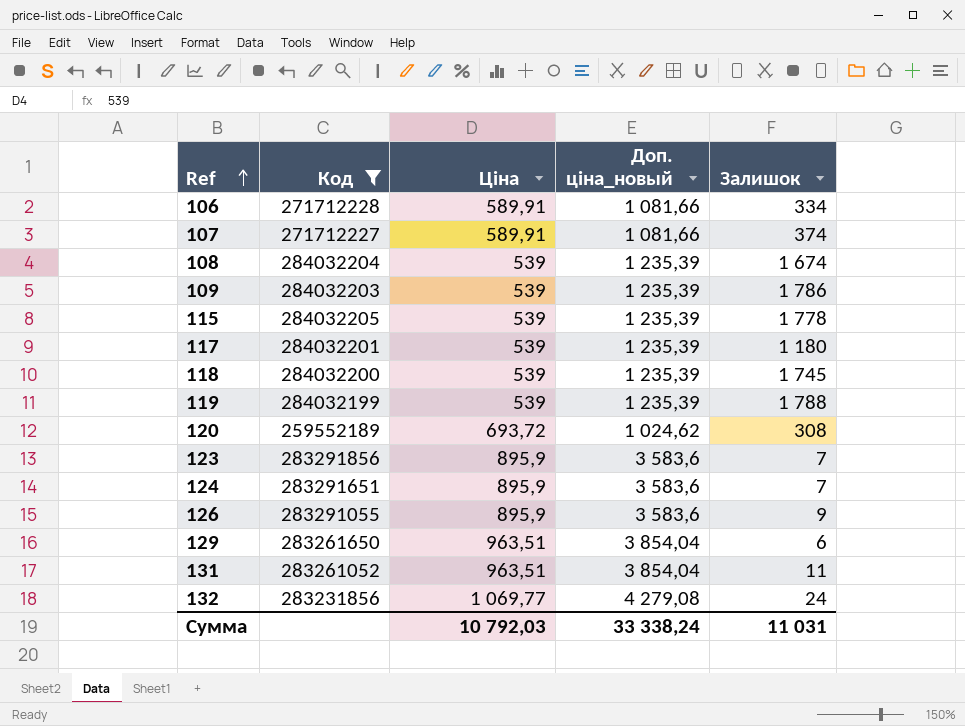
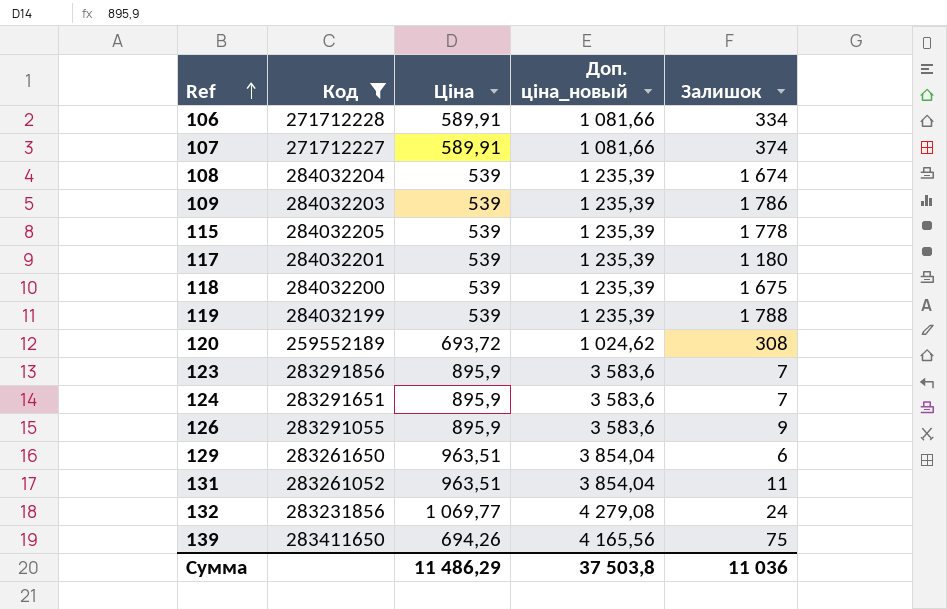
118 | Залишок: 1 745 -> 1 675
row 139: none -> 283411650 | 694,26 | 4 165,56 | 75
Сумма | Ціна: 10 792,03 -> 11 486,29
Сумма | Доп. ціна_новый: 33 338,24 -> 37 503,8
Сумма | Залишок: 11 031 -> 11 036

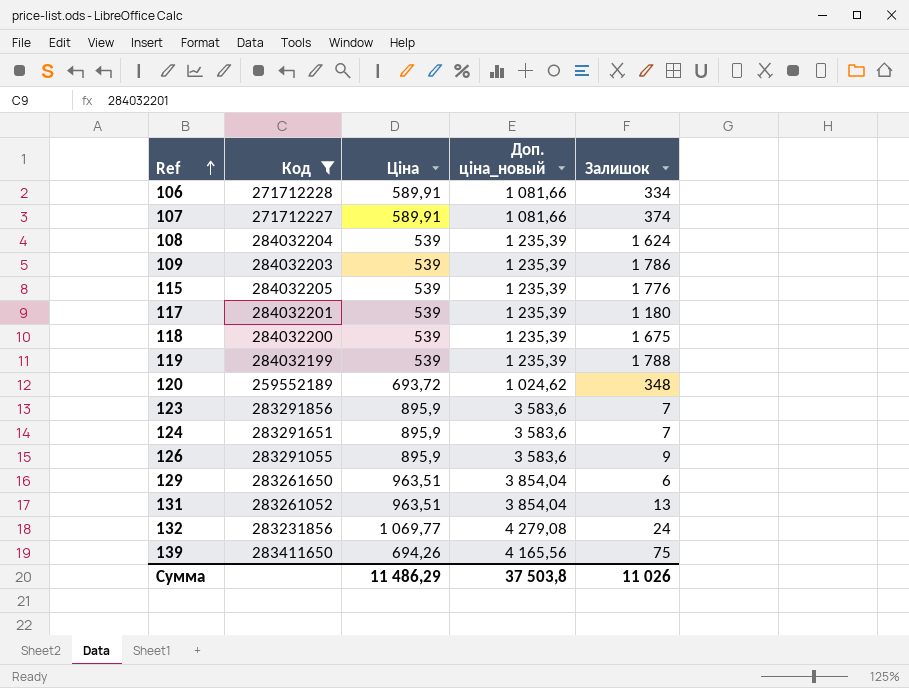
108 | Залишок: 1 674 -> 1 624
115 | Залишок: 1 778 -> 1 776
120 | Залишок: 308 -> 348
131 | Залишок: 11 -> 13
Сумма | Залишок: 11 036 -> 11 026

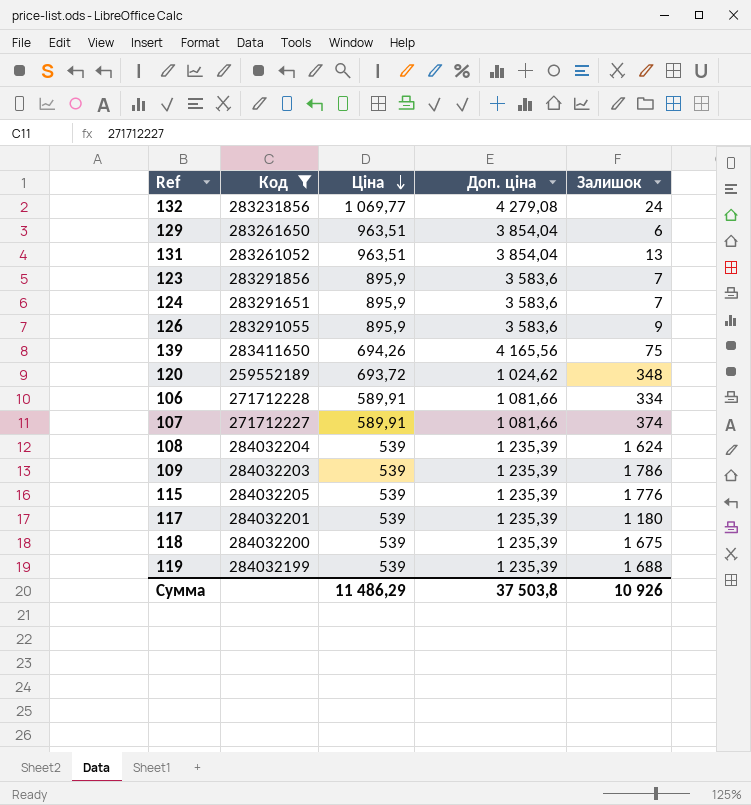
row order: Ref ascending -> Ціна descending
column name: Доп. ціна_новый -> Доп. ціна
119 | Залишок: 1 788 -> 1 688
Сумма | Залишок: 11 026 -> 10 926

